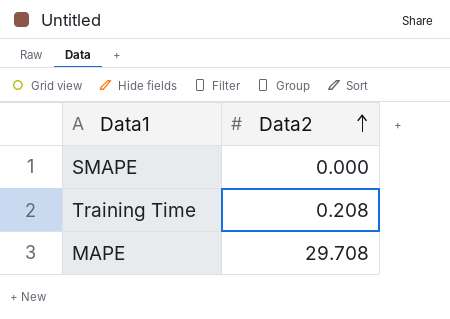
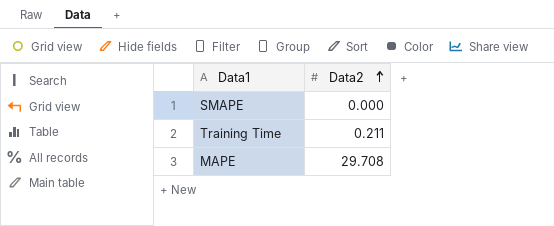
Training Time | Data2: 0.208 -> 0.211

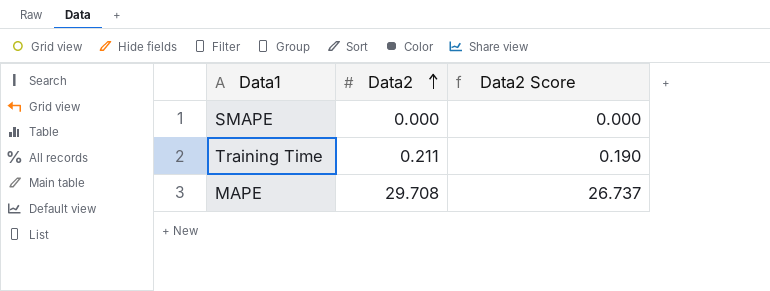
column Data2 Score | formula: none -> [Data2] * 0.9

